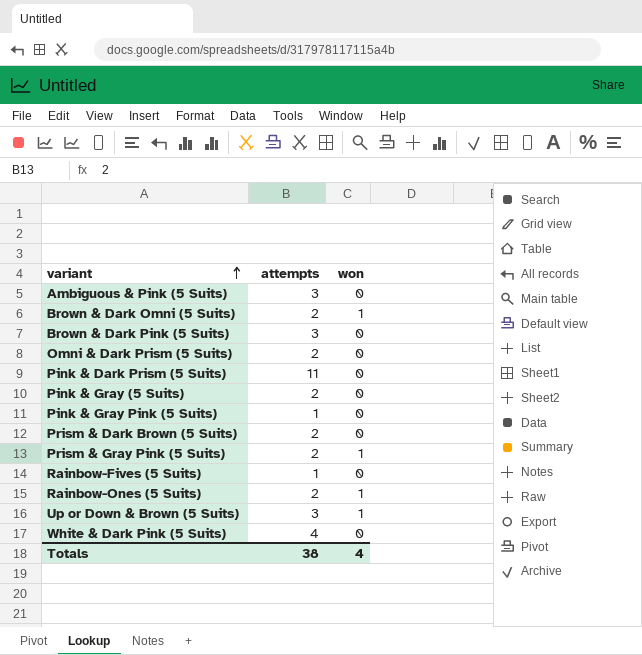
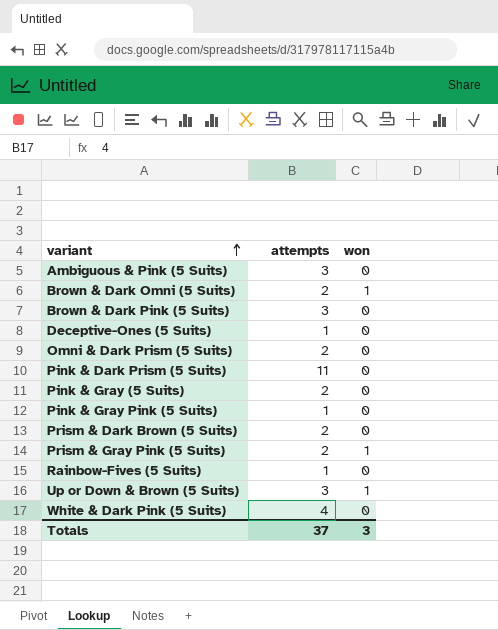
row Rainbow-Ones (5 Suits): 2 | 1 -> none
row Deceptive-Ones (5 Suits): none -> 1 | 0
Totals | attempts: 38 -> 37
Totals | won: 4 -> 3

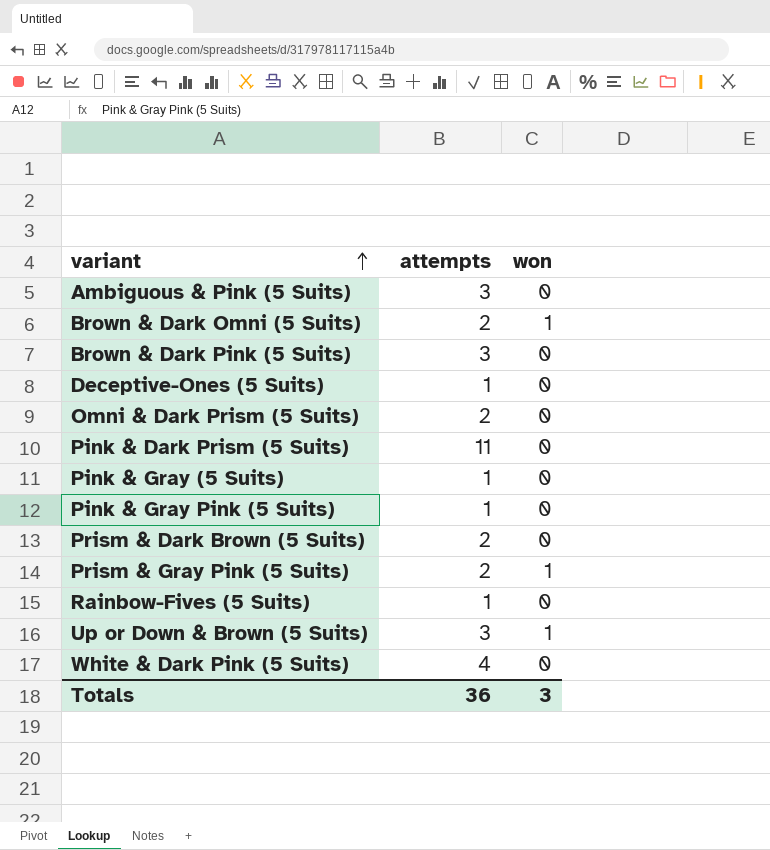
Pink & Gray (5 Suits) | attempts: 2 -> 1
Totals | attempts: 37 -> 36

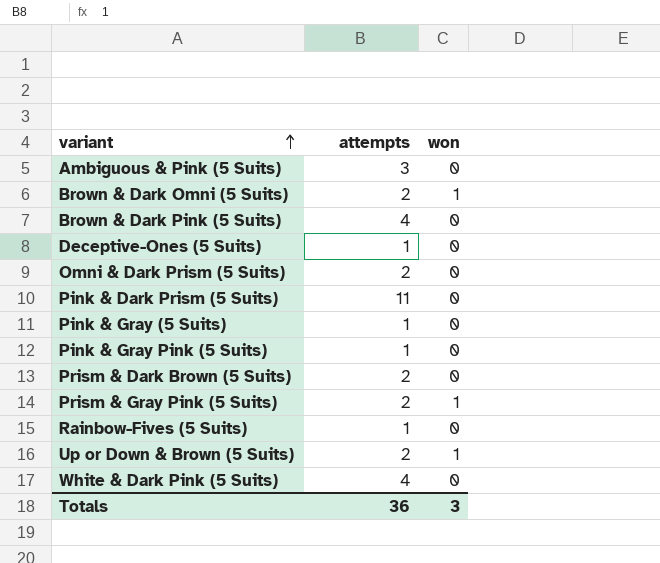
Brown & Dark Pink (5 Suits) | attempts: 3 -> 4
Up or Down & Brown (5 Suits) | attempts: 3 -> 2

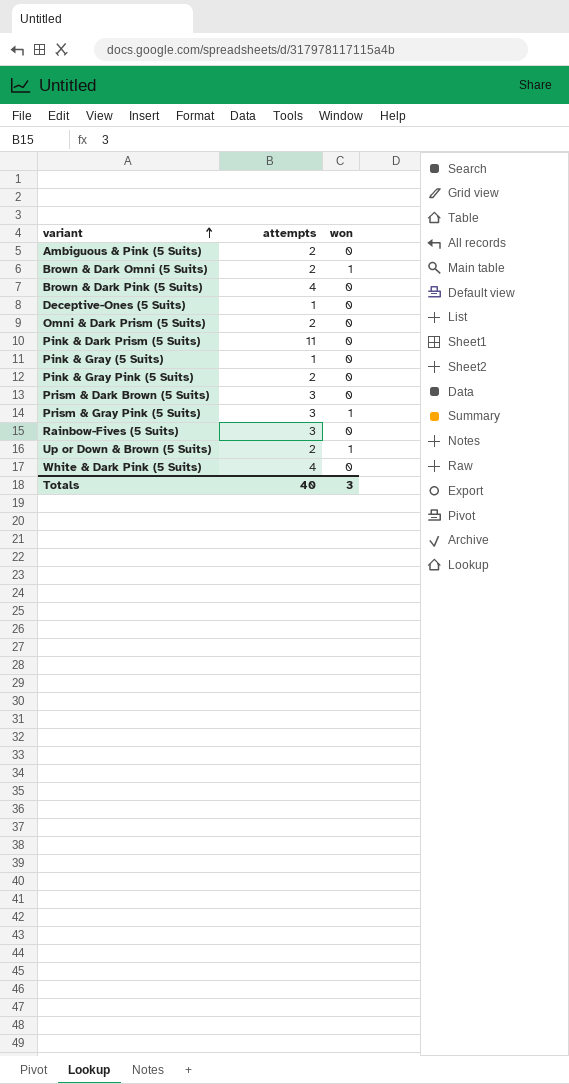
Ambiguous & Pink (5 Suits) | attempts: 3 -> 2
Pink & Gray Pink (5 Suits) | attempts: 1 -> 2
Prism & Dark Brown (5 Suits) | attempts: 2 -> 3
Prism & Gray Pink (5 Suits) | attempts: 2 -> 3
Rainbow-Fives (5 Suits) | attempts: 1 -> 3
Totals | attempts: 36 -> 40

